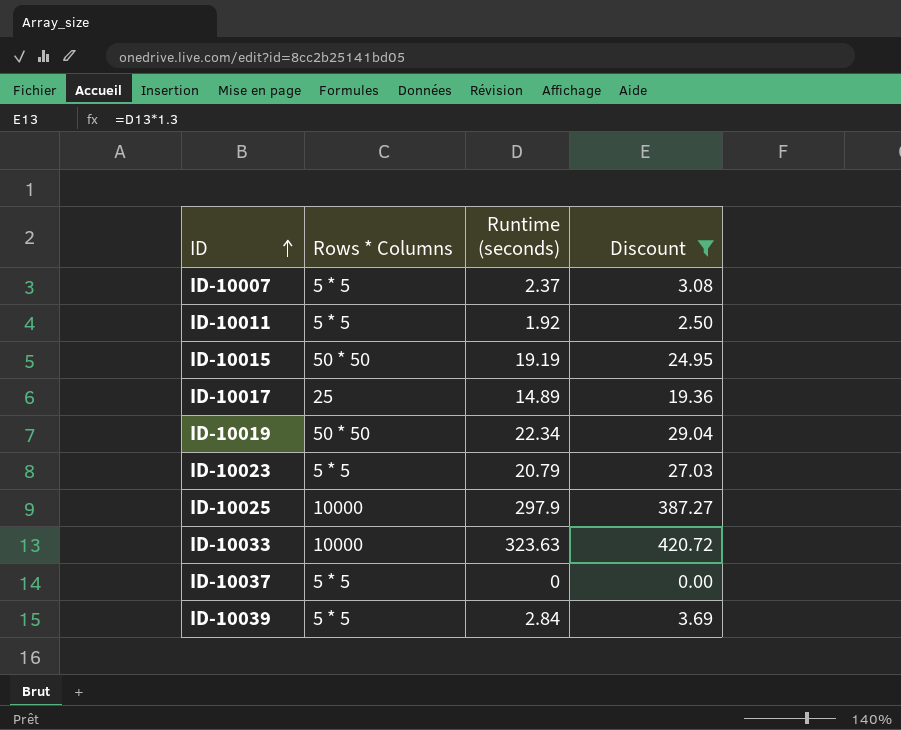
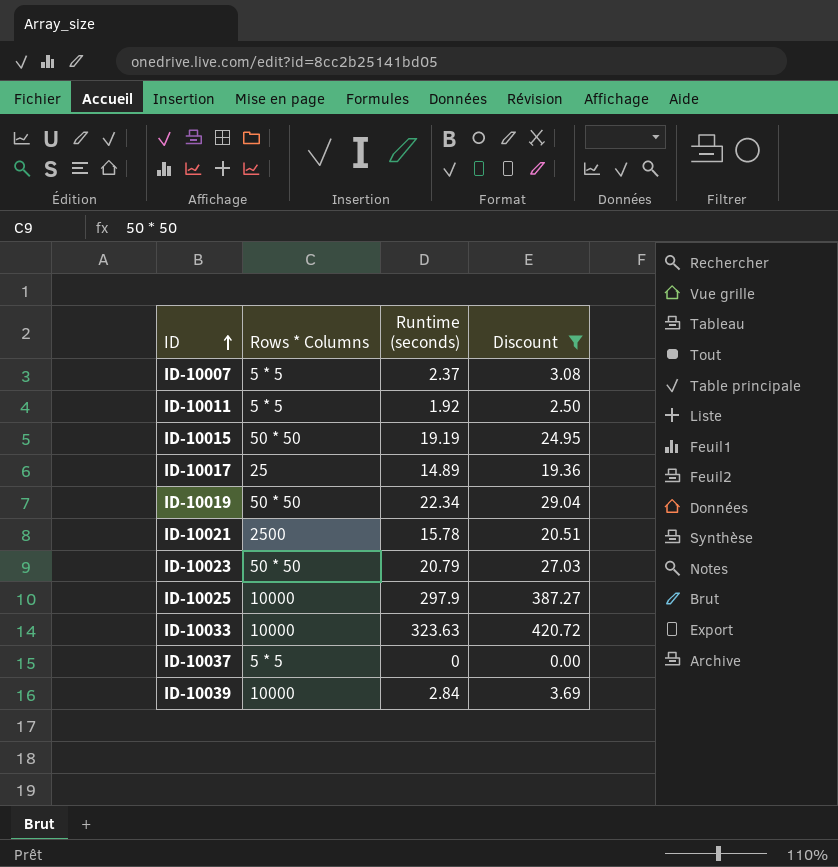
row ID-10021: none -> 2500 | 15.78 | 20.51
ID-10023 | Rows * Columns: 5 * 5 -> 50 * 50
ID-10039 | Rows * Columns: 5 * 5 -> 10000

